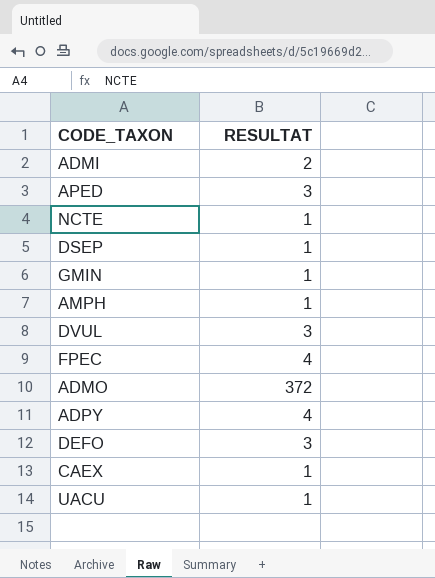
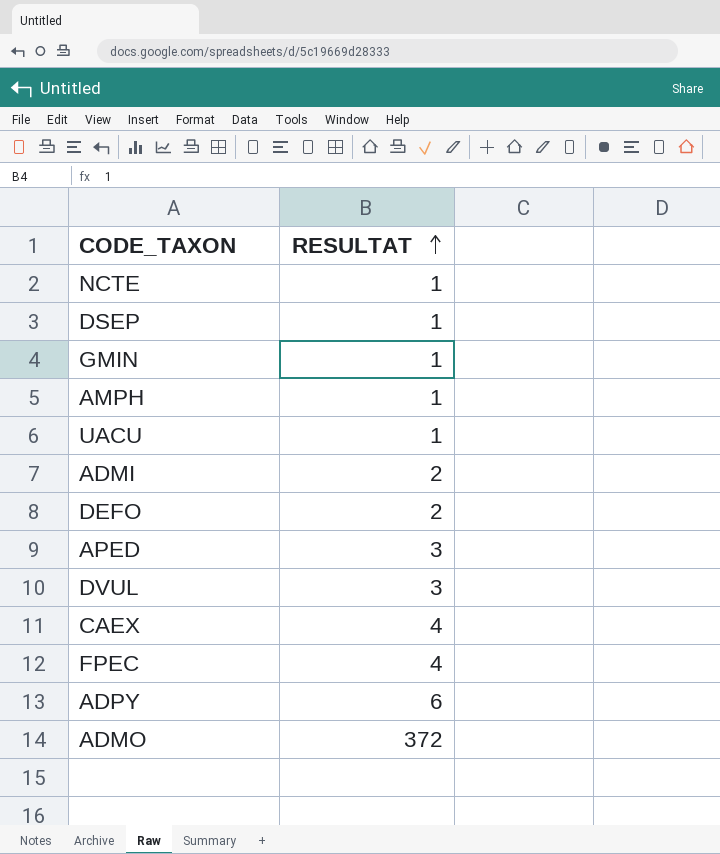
row order: none -> RESULTAT ascending
DEFO | RESULTAT: 3 -> 2
CAEX | RESULTAT: 1 -> 4
ADPY | RESULTAT: 4 -> 6

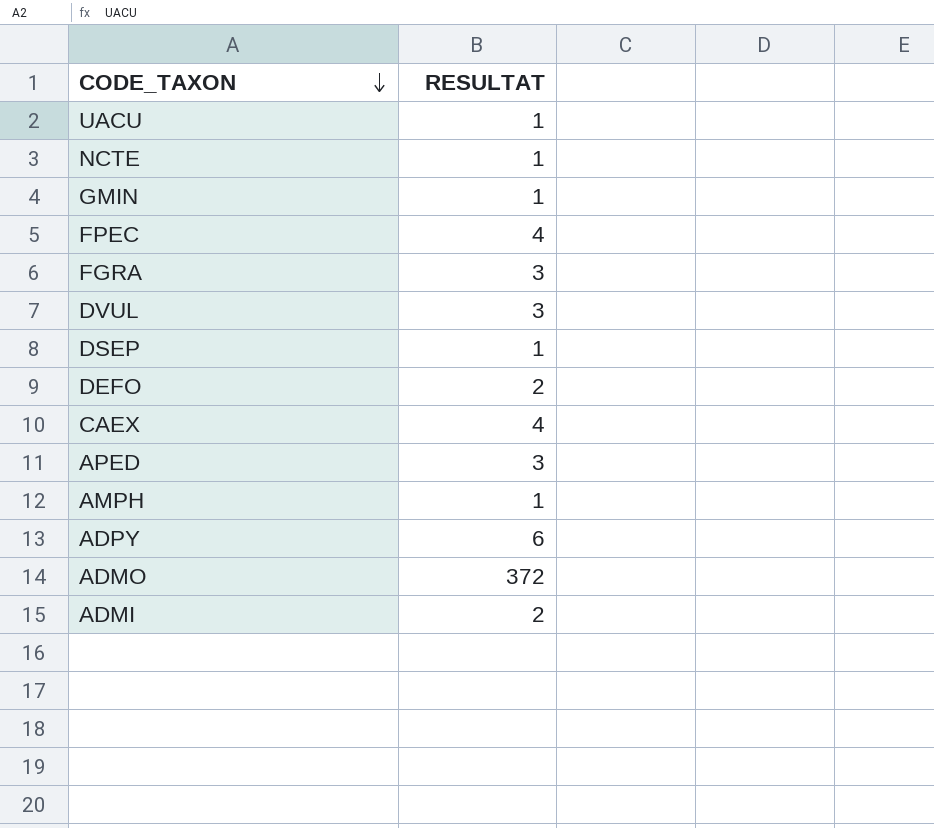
row order: RESULTAT ascending -> CODE_TAXON descending
row FGRA: none -> 3

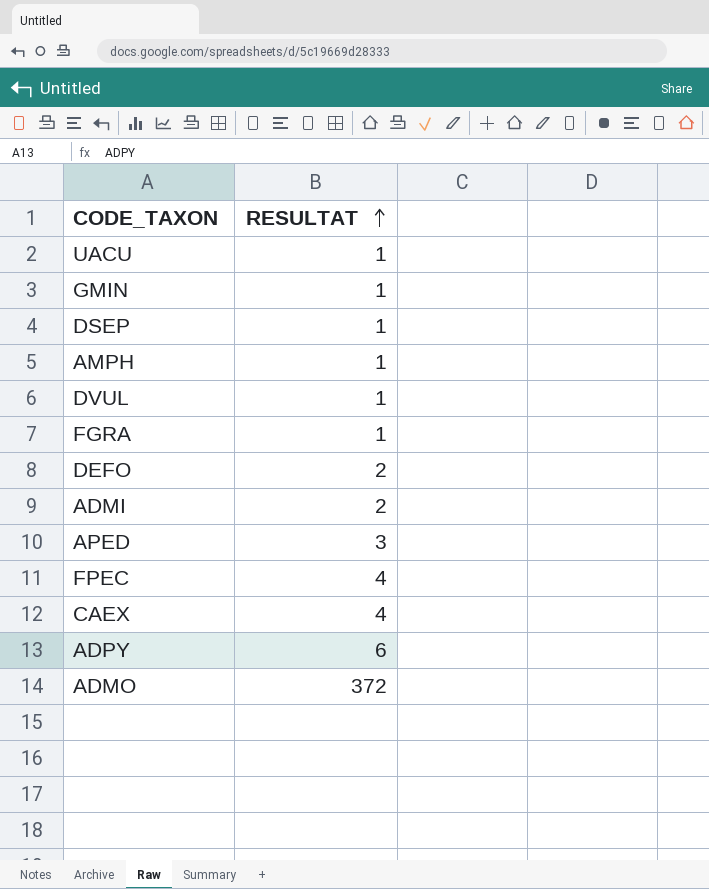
row order: CODE_TAXON descending -> RESULTAT ascending
row NCTE: 1 -> none
DVUL | RESULTAT: 3 -> 1
FGRA | RESULTAT: 3 -> 1

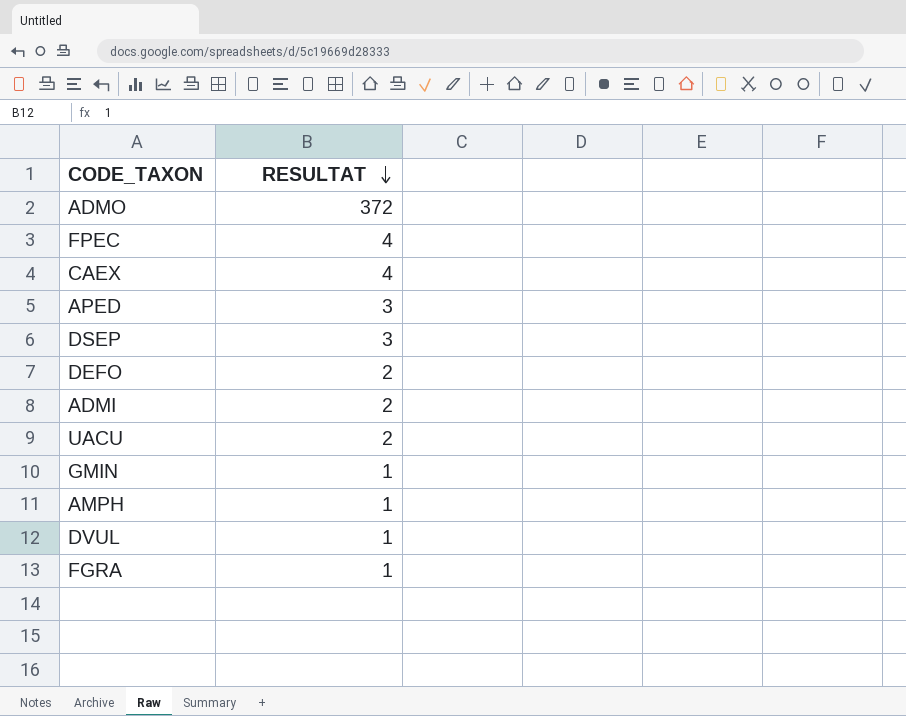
row order: RESULTAT ascending -> RESULTAT descending
row ADPY: 6 -> none
DSEP | RESULTAT: 1 -> 3
UACU | RESULTAT: 1 -> 2

